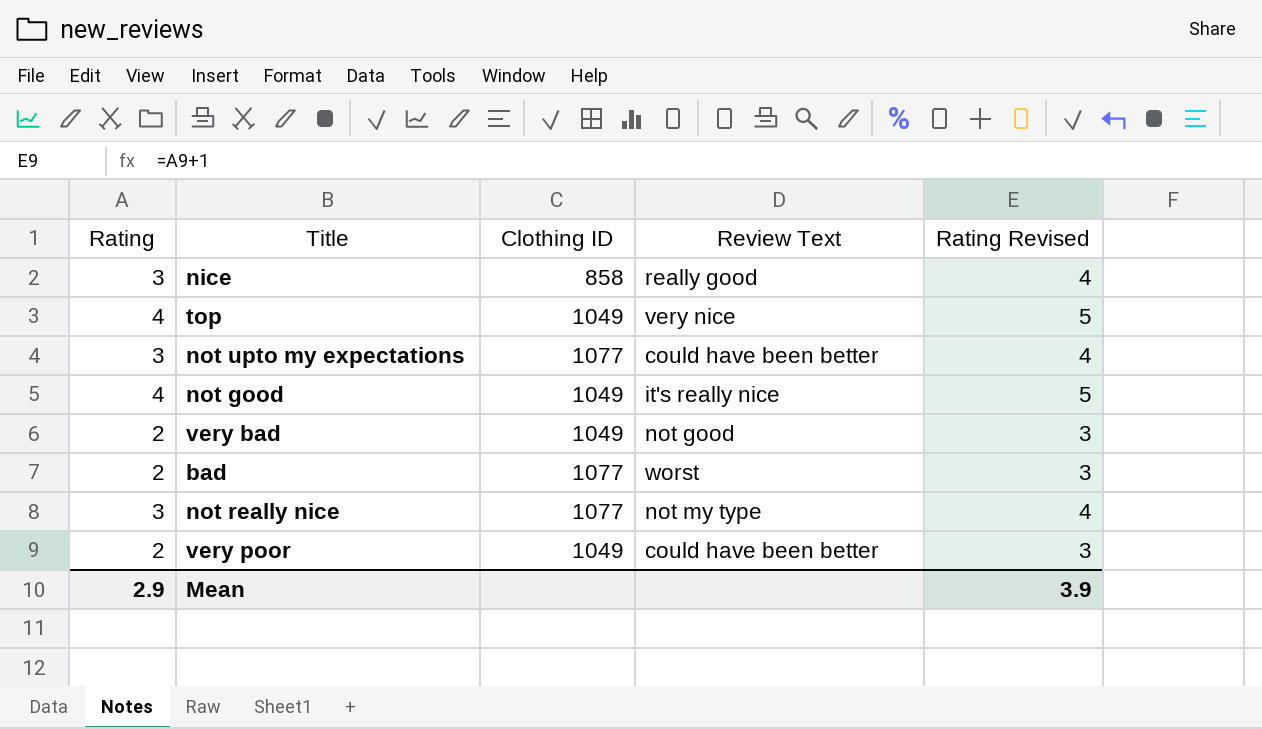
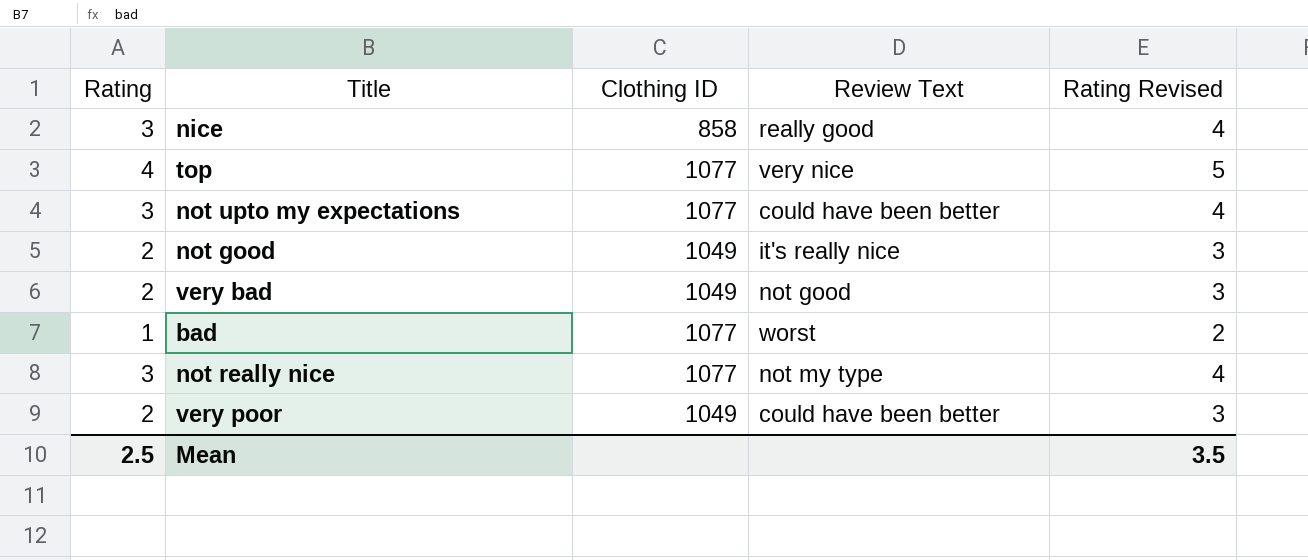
top | Clothing ID: 1049 -> 1077
not good | Rating: 4 -> 2
not good | Rating Revised: 5 -> 3
bad | Rating: 2 -> 1
bad | Rating Revised: 3 -> 2
Mean | Rating: 2.9 -> 2.5
Mean | Rating Revised: 3.9 -> 3.5

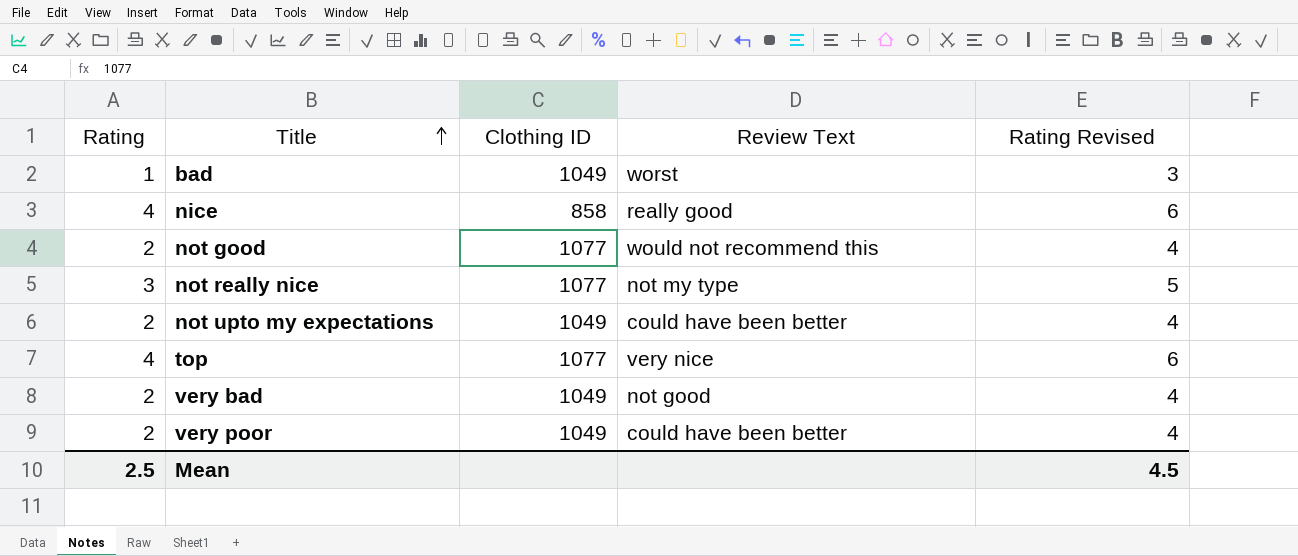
row order: none -> Title ascending
column Rating Revised | formula: [Rating] + 1 -> [Rating] + 2
bad | Clothing ID: 1077 -> 1049
nice | Rating: 3 -> 4
not good | Clothing ID: 1049 -> 1077
not good | Review Text: it's really nice -> would not recommend this
not upto my expectations | Rating: 3 -> 2
not upto my expectations | Clothing ID: 1077 -> 1049
Mean | Rating Revised: 3.5 -> 4.5

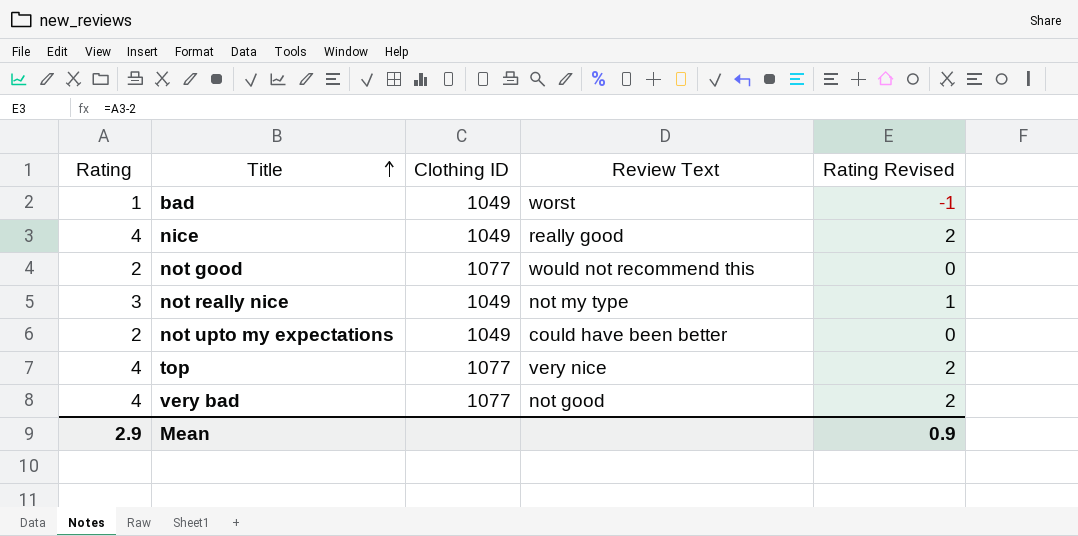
column Rating Revised | formula: [Rating] + 2 -> [Rating] - 2
row very poor: 2 | 1049 | could have been better | 4 -> none
nice | Clothing ID: 858 -> 1049
not really nice | Clothing ID: 1077 -> 1049
very bad | Rating: 2 -> 4
very bad | Clothing ID: 1049 -> 1077
Mean | Rating: 2.5 -> 2.9
Mean | Rating Revised: 4.5 -> 0.9

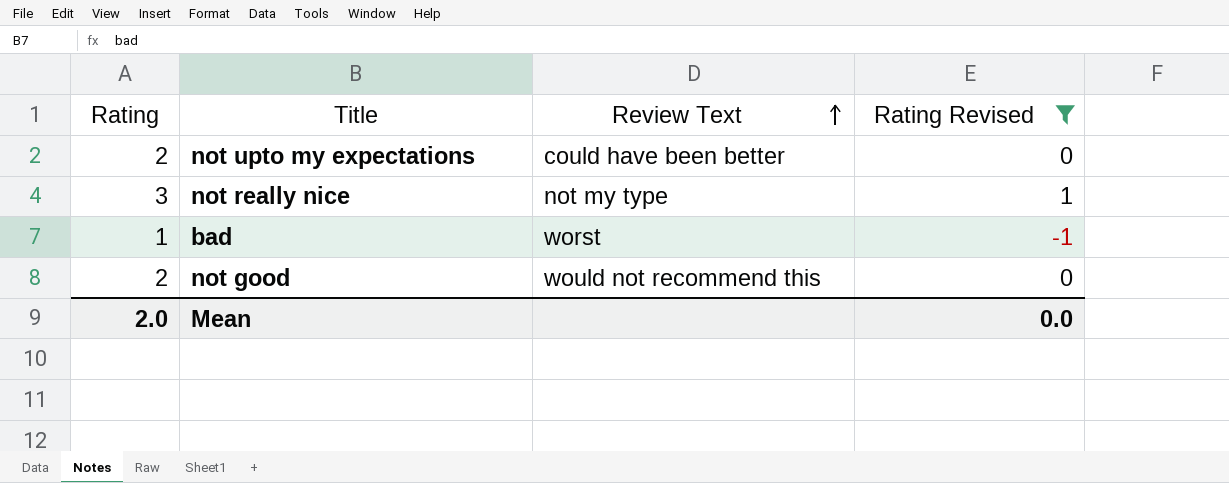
filter: none -> Rating Revised != 2
row order: Title ascending -> Review Text ascending
column Clothing ID | position: 3 -> none
Mean | Rating: 2.9 -> 2.0
Mean | Rating Revised: 0.9 -> 0.0

